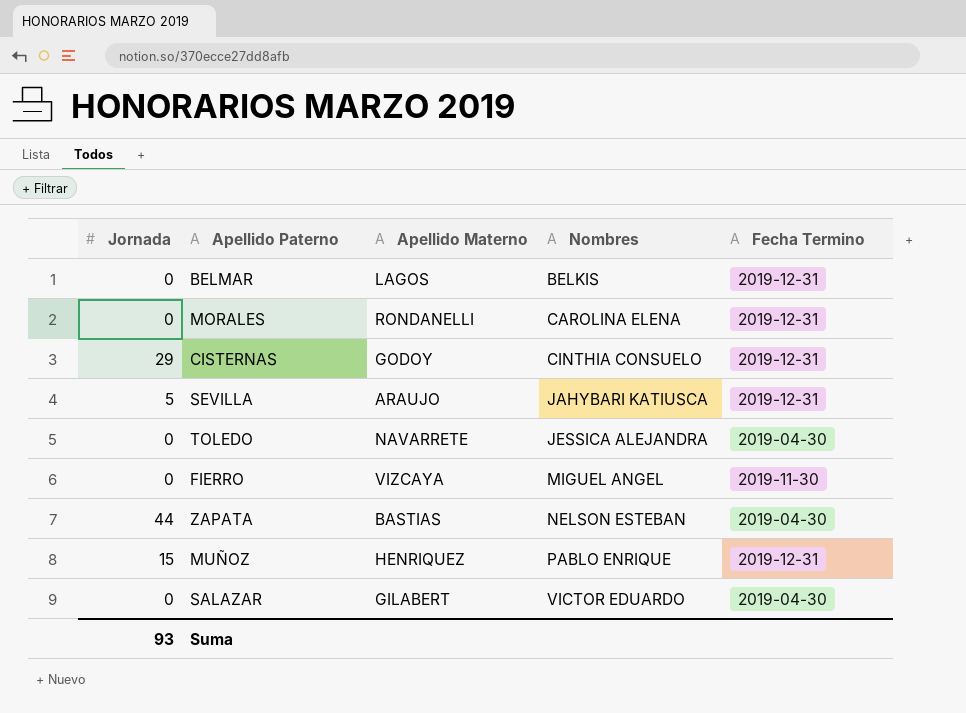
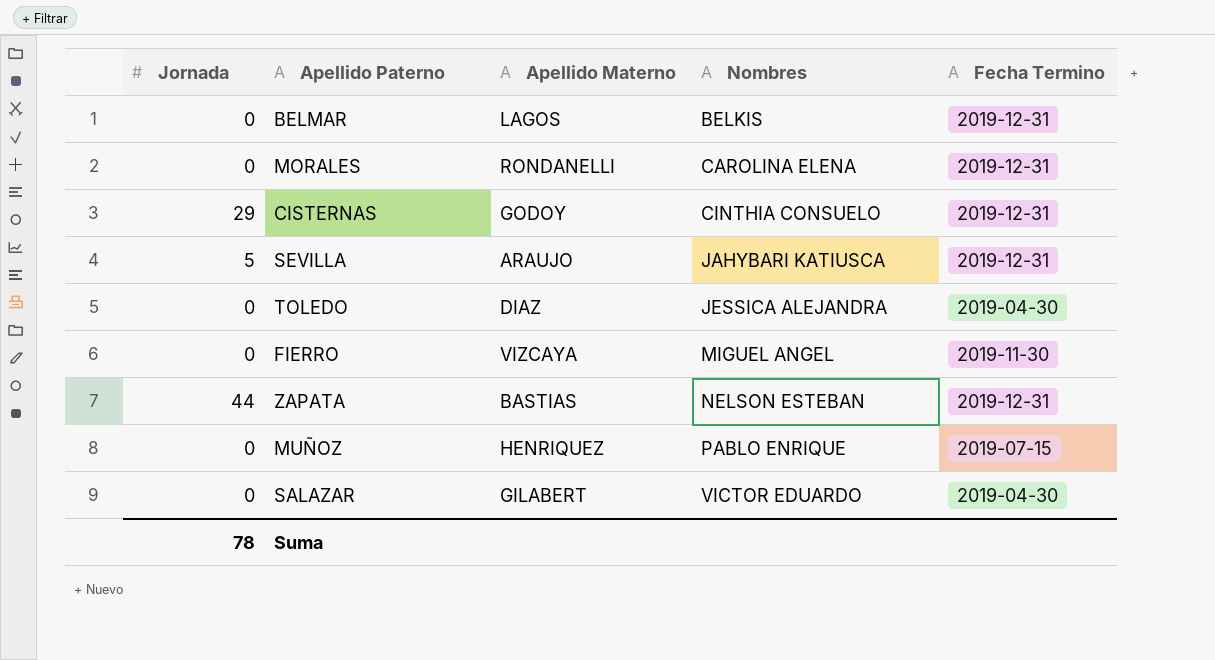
TOLEDO | Apellido Materno: NAVARRETE -> DIAZ
ZAPATA | Fecha Termino: 2019-04-30 -> 2019-12-31
MUÑOZ | Jornada: 15 -> 0
MUÑOZ | Fecha Termino: 2019-12-31 -> 2019-07-15
Suma | Jornada: 93 -> 78

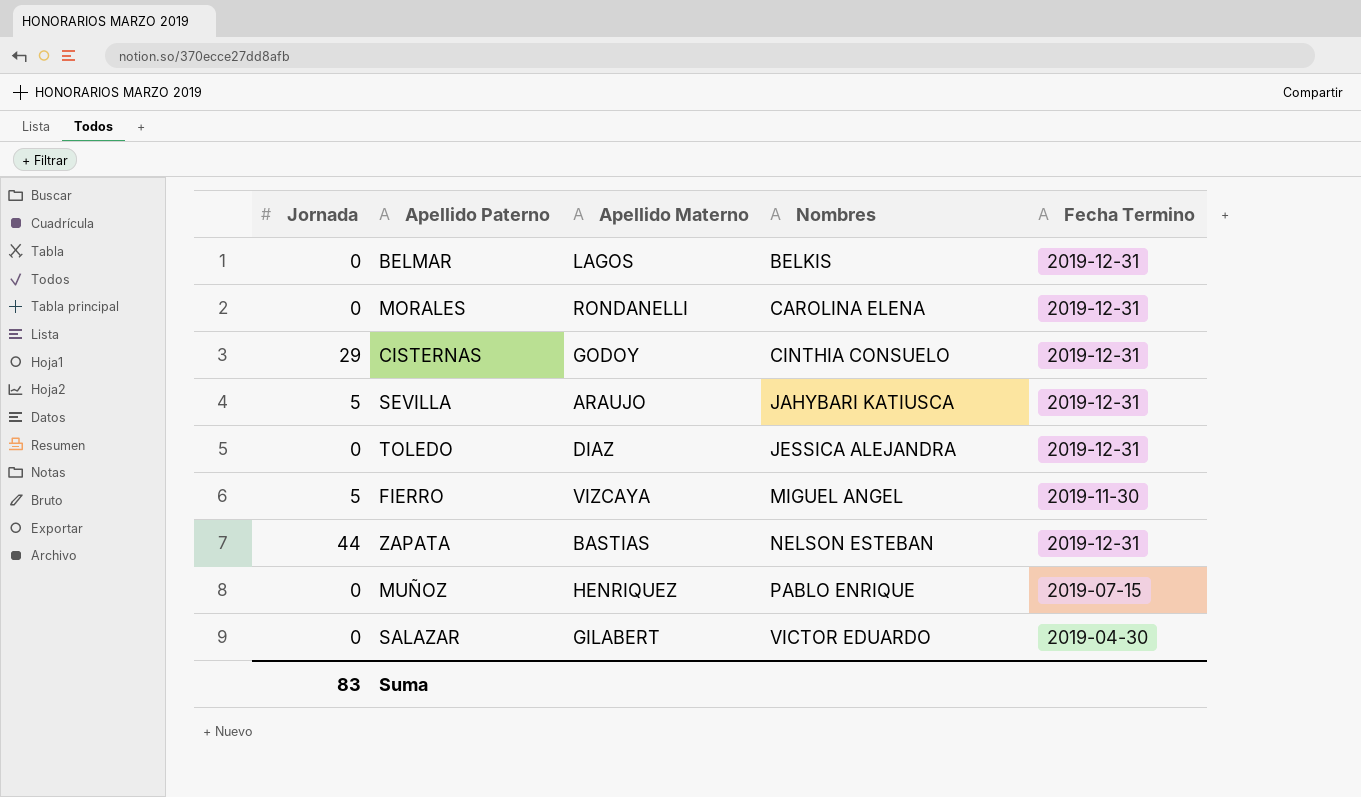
TOLEDO | Fecha Termino: 2019-04-30 -> 2019-12-31
FIERRO | Jornada: 0 -> 5
Suma | Jornada: 78 -> 83

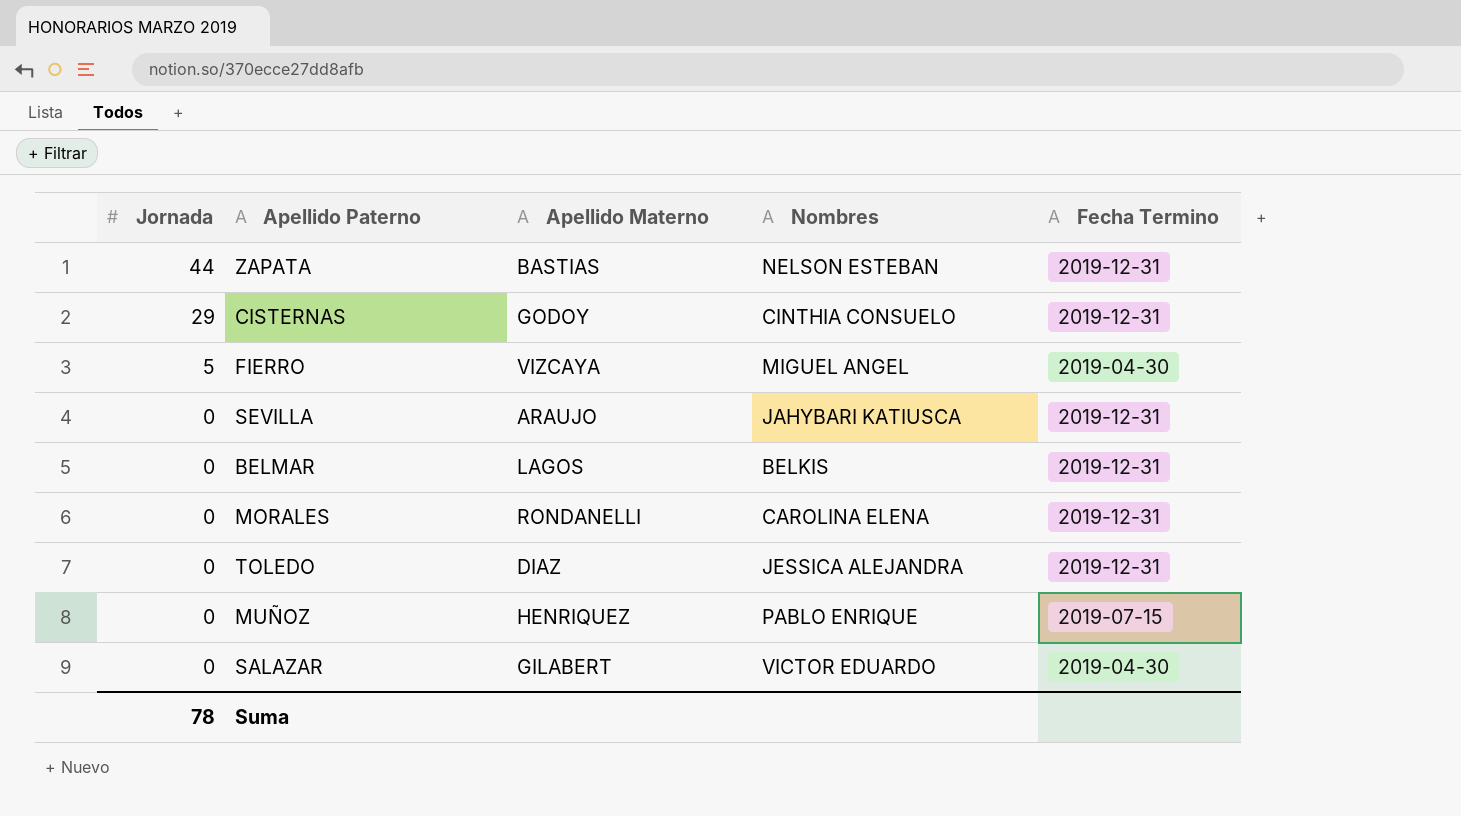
row order: Nombres ascending -> Jornada descending
FIERRO | Fecha Termino: 2019-11-30 -> 2019-04-30
SEVILLA | Jornada: 5 -> 0
Suma | Jornada: 83 -> 78

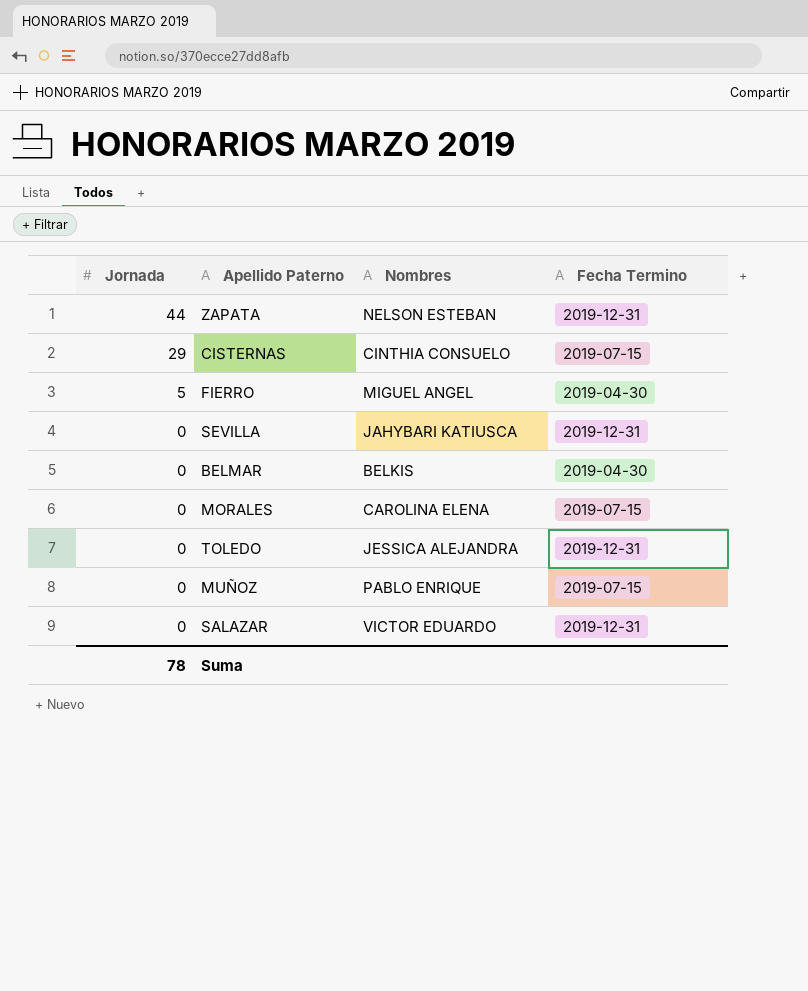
column Apellido Materno | position: 3 -> none
CISTERNAS | Fecha Termino: 2019-12-31 -> 2019-07-15
BELMAR | Fecha Termino: 2019-12-31 -> 2019-04-30
MORALES | Fecha Termino: 2019-12-31 -> 2019-07-15
SALAZAR | Fecha Termino: 2019-04-30 -> 2019-12-31

